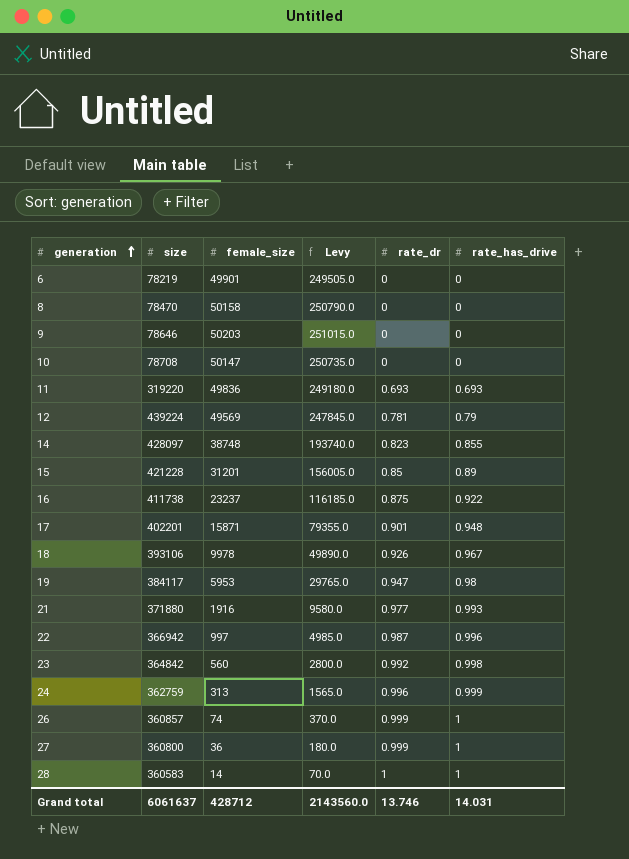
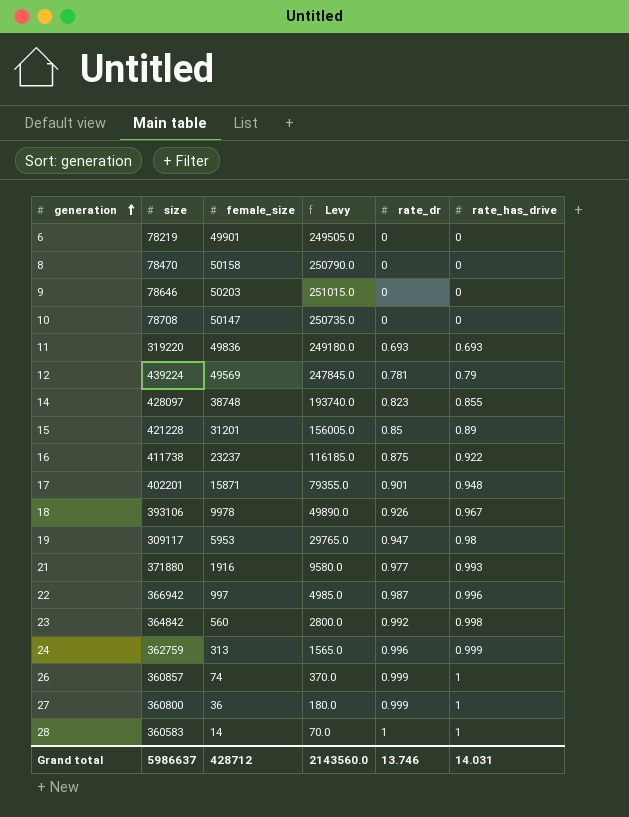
19 | size: 384117 -> 309117
Grand total | size: 6061637 -> 5986637

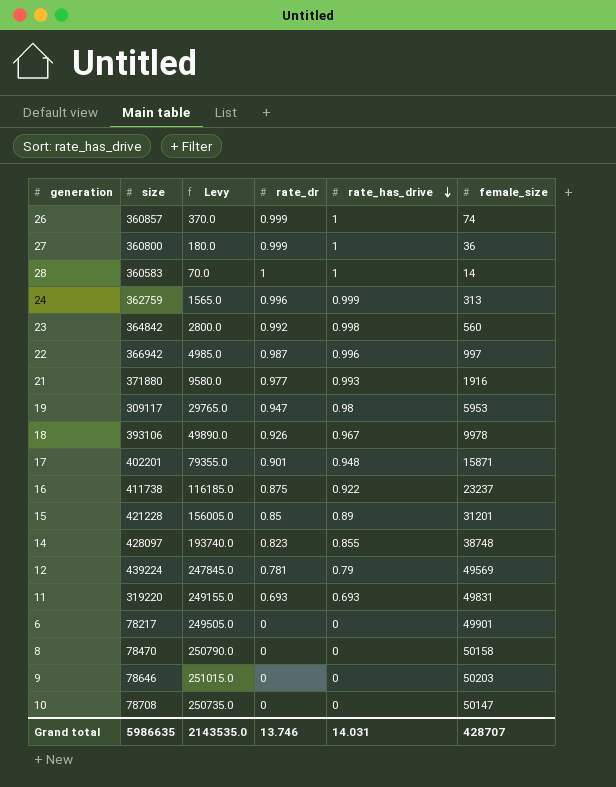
row order: generation ascending -> rate_has_drive descending
column female_size | position: 3 -> 6
11 | Levy: 249180.0 -> 249155.0
11 | female_size: 49836 -> 49831
6 | size: 78219 -> 78217
Grand total | size: 5986637 -> 5986635
Grand total | Levy: 2143560.0 -> 2143535.0
Grand total | female_size: 428712 -> 428707

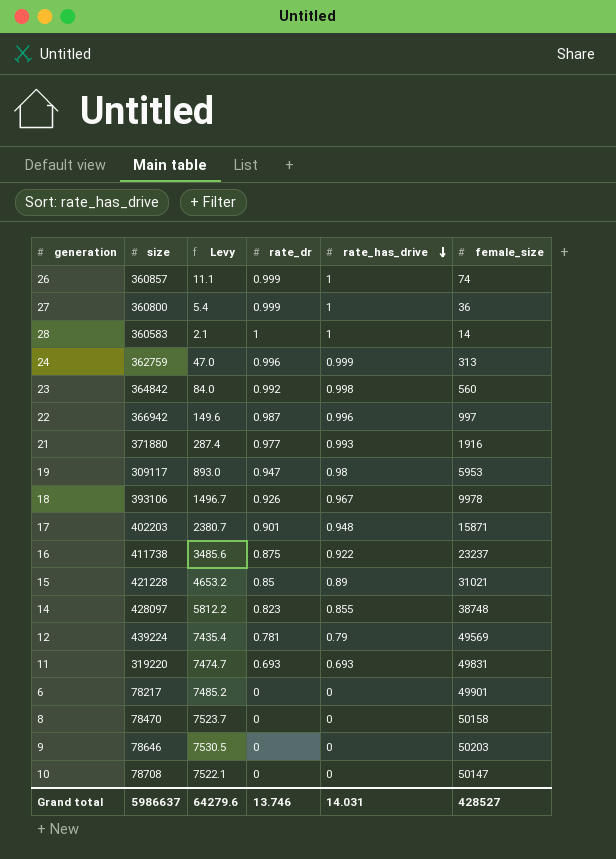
column Levy | formula: [female_size] * 5 -> [female_size] * 0.15
17 | size: 402201 -> 402203
15 | female_size: 31201 -> 31021
Grand total | size: 5986635 -> 5986637
Grand total | Levy: 2143535.0 -> 64279.6
Grand total | female_size: 428707 -> 428527

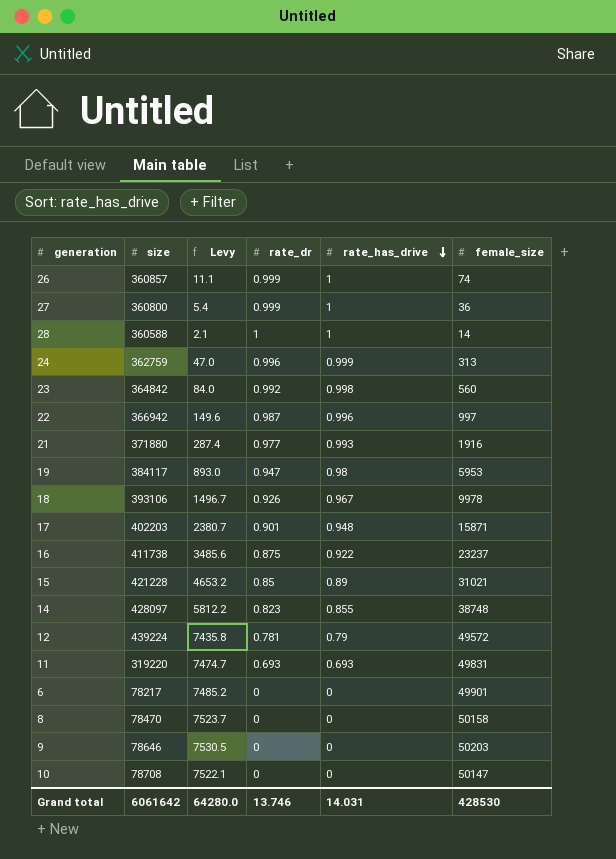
28 | size: 360583 -> 360588
19 | size: 309117 -> 384117
12 | Levy: 7435.4 -> 7435.8
12 | female_size: 49569 -> 49572
Grand total | size: 5986637 -> 6061642
Grand total | Levy: 64279.6 -> 64280.0
Grand total | female_size: 428527 -> 428530

